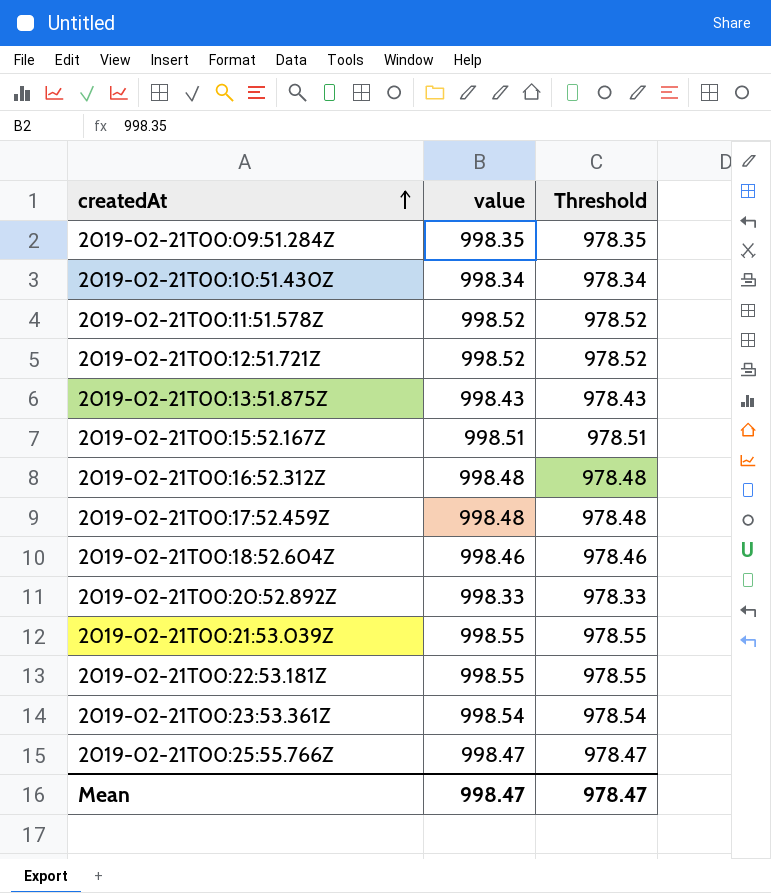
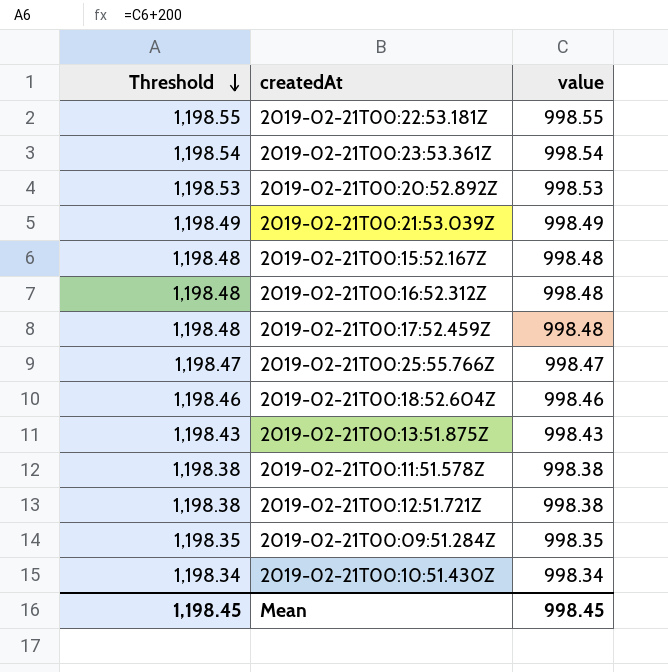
row order: createdAt ascending -> Threshold descending
column Threshold | formula: [value] - 20 -> [value] + 200
column Threshold | position: 3 -> 1
2019-02-21T00:20:52.892Z | value: 998.33 -> 998.53
2019-02-21T00:21:53.039Z | value: 998.55 -> 998.49
2019-02-21T00:15:52.167Z | value: 998.51 -> 998.48
2019-02-21T00:11:51.578Z | value: 998.52 -> 998.38
2019-02-21T00:12:51.721Z | value: 998.52 -> 998.38
Mean | Threshold: 978.47 -> 1,198.45
Mean | value: 998.47 -> 998.45

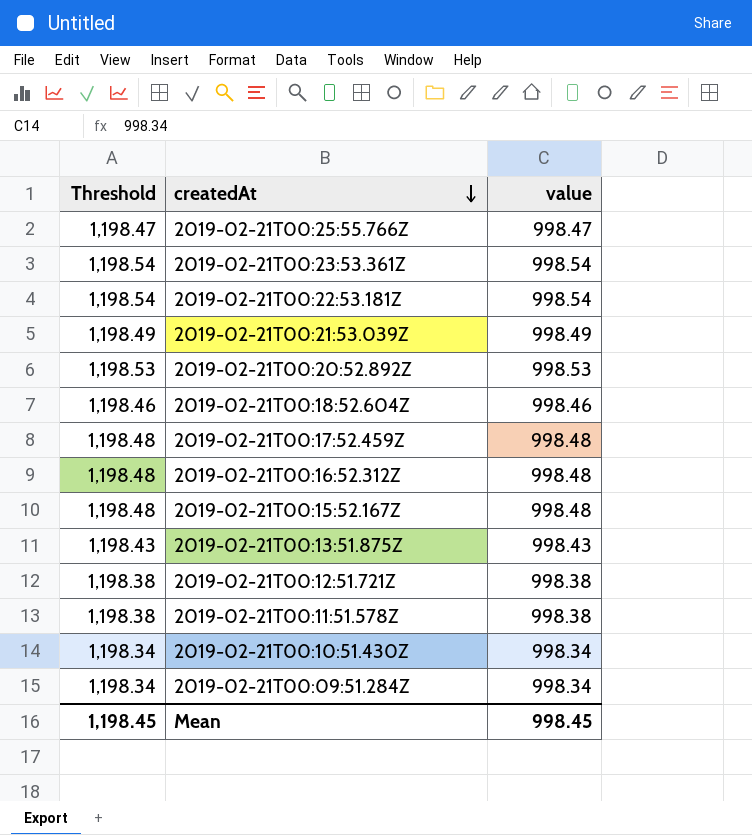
row order: Threshold descending -> createdAt descending
2019-02-21T00:22:53.181Z | Threshold: 1,198.55 -> 1,198.54
2019-02-21T00:22:53.181Z | value: 998.55 -> 998.54
2019-02-21T00:09:51.284Z | Threshold: 1,198.35 -> 1,198.34
2019-02-21T00:09:51.284Z | value: 998.35 -> 998.34

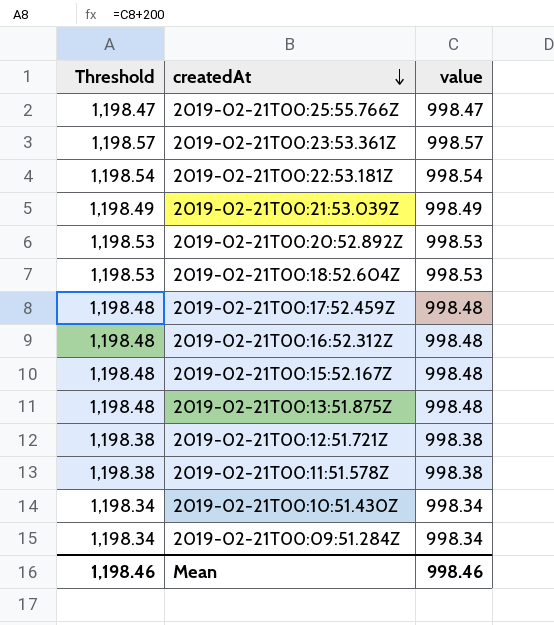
2019-02-21T00:23:53.361Z | Threshold: 1,198.54 -> 1,198.57
2019-02-21T00:23:53.361Z | value: 998.54 -> 998.57
2019-02-21T00:18:52.604Z | Threshold: 1,198.46 -> 1,198.53
2019-02-21T00:18:52.604Z | value: 998.46 -> 998.53
2019-02-21T00:13:51.875Z | Threshold: 1,198.43 -> 1,198.48
2019-02-21T00:13:51.875Z | value: 998.43 -> 998.48
Mean | Threshold: 1,198.45 -> 1,198.46
Mean | value: 998.45 -> 998.46

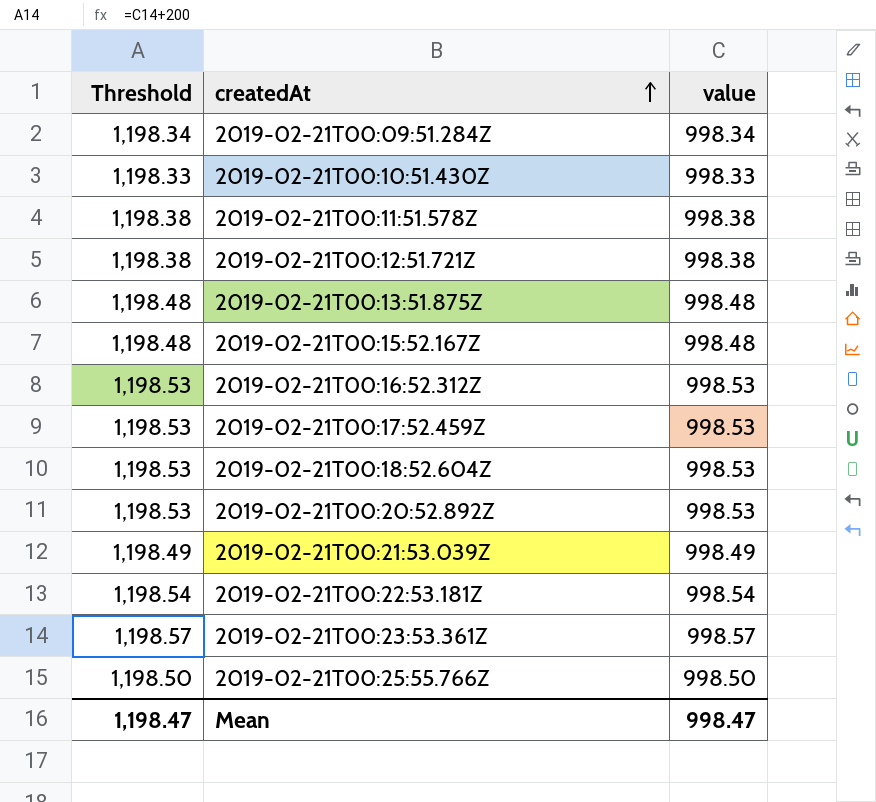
row order: createdAt descending -> createdAt ascending
2019-02-21T00:10:51.430Z | Threshold: 1,198.34 -> 1,198.33
2019-02-21T00:10:51.430Z | value: 998.34 -> 998.33
2019-02-21T00:16:52.312Z | Threshold: 1,198.48 -> 1,198.53
2019-02-21T00:16:52.312Z | value: 998.48 -> 998.53
2019-02-21T00:17:52.459Z | Threshold: 1,198.48 -> 1,198.53
2019-02-21T00:17:52.459Z | value: 998.48 -> 998.53
2019-02-21T00:25:55.766Z | Threshold: 1,198.47 -> 1,198.50
2019-02-21T00:25:55.766Z | value: 998.47 -> 998.50
Mean | Threshold: 1,198.46 -> 1,198.47
Mean | value: 998.46 -> 998.47

